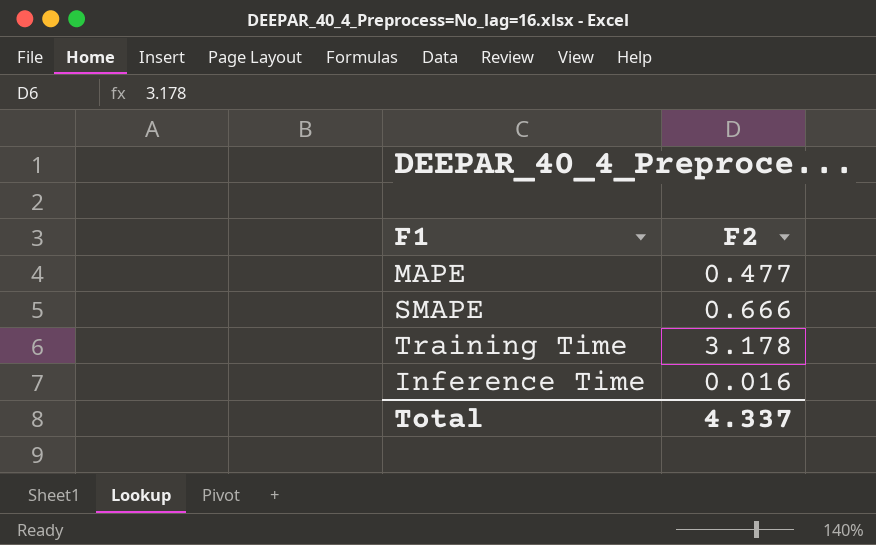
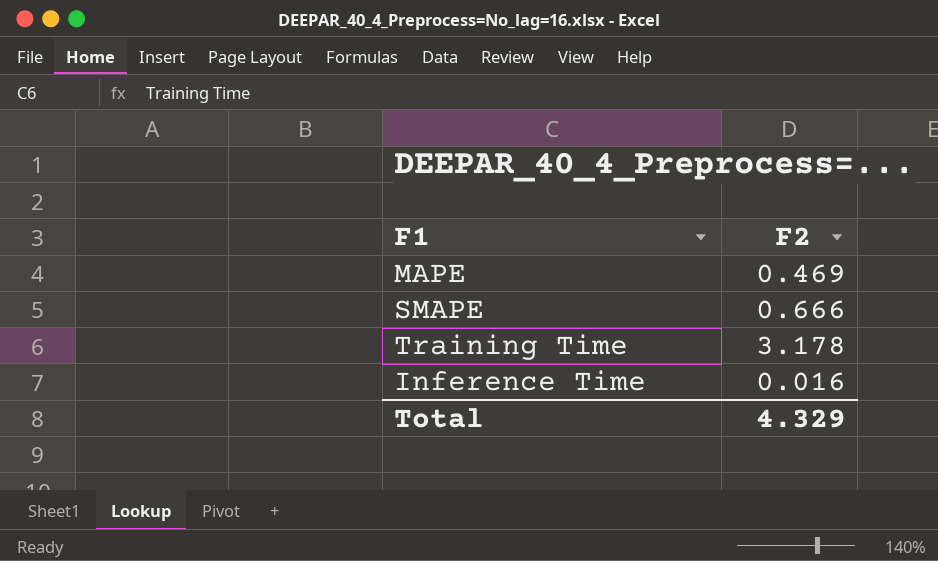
MAPE | F2: 0.477 -> 0.469
Total | F2: 4.337 -> 4.329

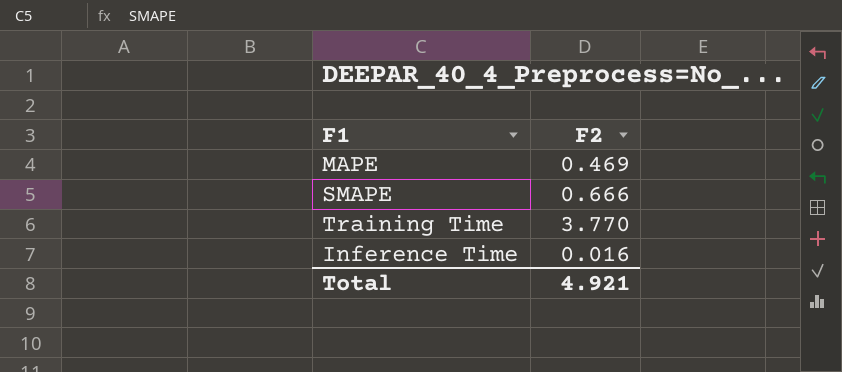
Training Time | F2: 3.178 -> 3.770
Total | F2: 4.329 -> 4.921

